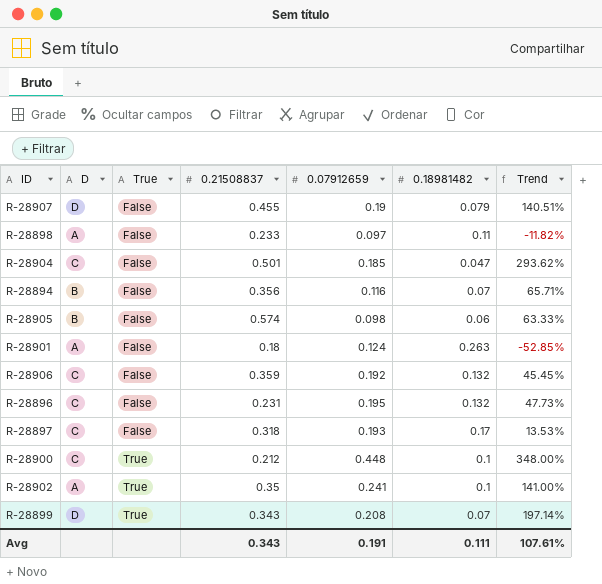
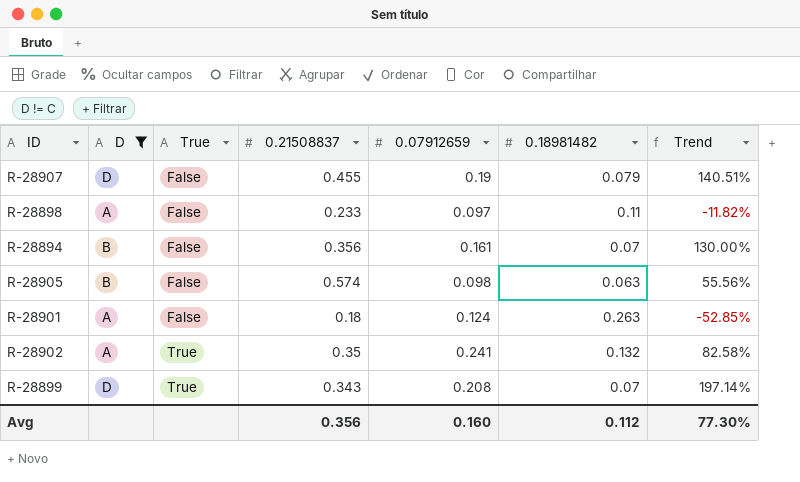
filter: none -> D != C
R-28894 | 0.07912659: 0.116 -> 0.161
R-28894 | Trend: 65.71% -> 130.00%
R-28905 | 0.18981482: 0.06 -> 0.063
R-28905 | Trend: 63.33% -> 55.56%
R-28902 | 0.18981482: 0.1 -> 0.132
R-28902 | Trend: 141.00% -> 82.58%
Avg | 0.21508837: 0.343 -> 0.356
Avg | 0.07912659: 0.191 -> 0.160
Avg | 0.18981482: 0.111 -> 0.112
Avg | Trend: 107.61% -> 77.30%

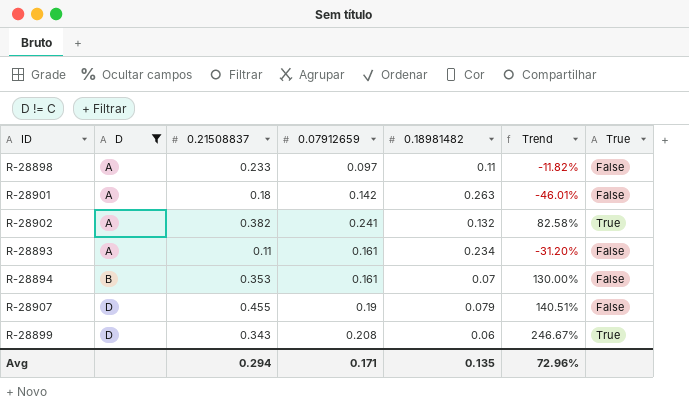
row order: True ascending -> D ascending
column True | position: 3 -> 7
row R-28905: B | False | 0.574 | 0.098 | 0.063 | 55.56% -> none
R-28901 | 0.07912659: 0.124 -> 0.142
R-28901 | Trend: -52.85% -> -46.01%
R-28902 | 0.21508837: 0.35 -> 0.382
row R-28893: none -> A | 0.11 | 0.161 | 0.234 | -31.20% | False
R-28894 | 0.21508837: 0.356 -> 0.353
R-28899 | 0.18981482: 0.07 -> 0.06
R-28899 | Trend: 197.14% -> 246.67%
Avg | 0.21508837: 0.356 -> 0.294
Avg | 0.07912659: 0.160 -> 0.171
Avg | 0.18981482: 0.112 -> 0.135
Avg | Trend: 77.30% -> 72.96%

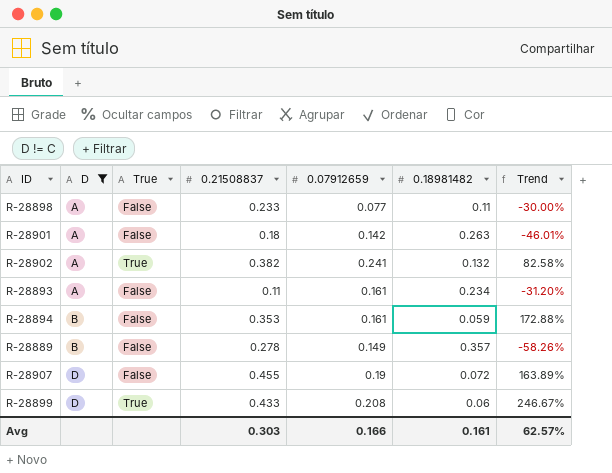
column True | position: 7 -> 3
R-28898 | 0.07912659: 0.097 -> 0.077
R-28898 | Trend: -11.82% -> -30.00%
R-28894 | 0.18981482: 0.07 -> 0.059
R-28894 | Trend: 130.00% -> 172.88%
row R-28889: none -> B | False | 0.278 | 0.149 | 0.357 | -58.26%
R-28907 | 0.18981482: 0.079 -> 0.072
R-28907 | Trend: 140.51% -> 163.89%
R-28899 | 0.21508837: 0.343 -> 0.433
Avg | 0.21508837: 0.294 -> 0.303
Avg | 0.07912659: 0.171 -> 0.166
Avg | 0.18981482: 0.135 -> 0.161
Avg | Trend: 72.96% -> 62.57%

